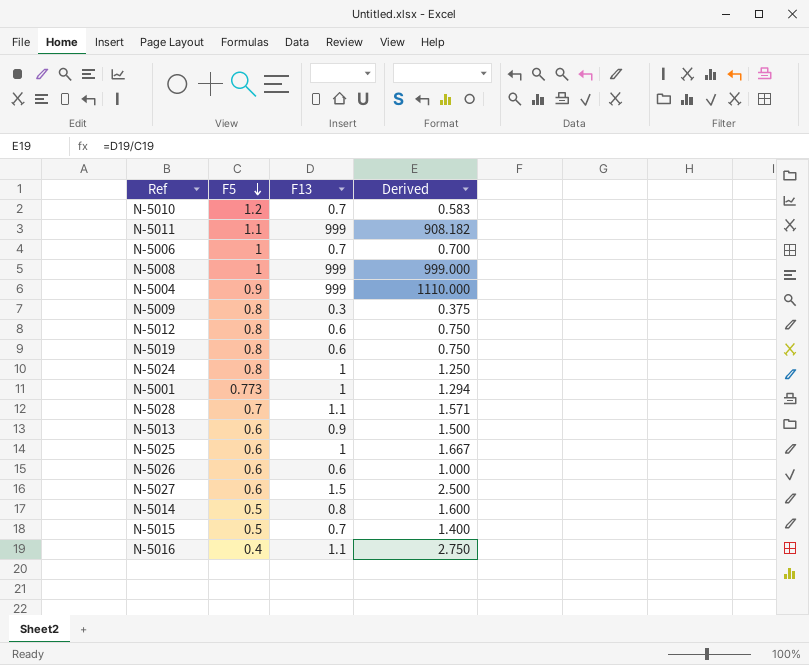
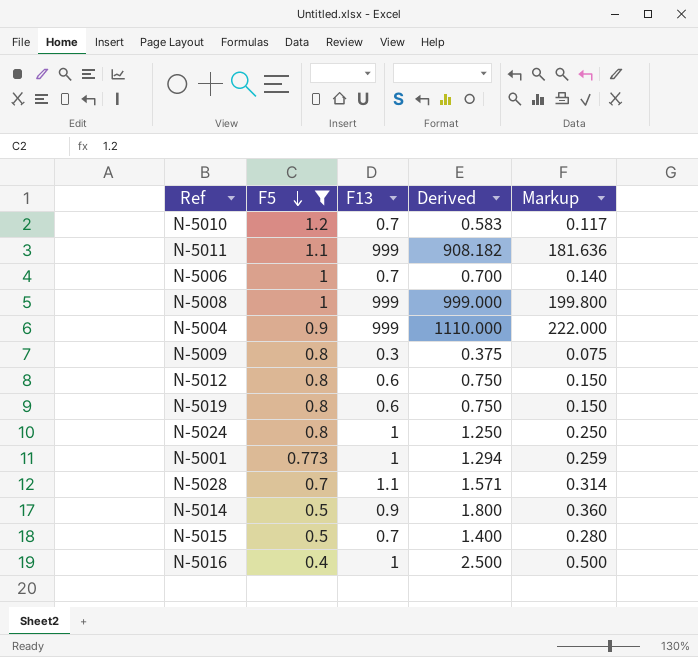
filter: none -> F5 != 0.6
column Markup | formula: none -> [Derived] * 0.2
N-5014 | F13: 0.8 -> 0.9
N-5014 | Derived: 1.600 -> 1.800
N-5016 | F13: 1.1 -> 1
N-5016 | Derived: 2.750 -> 2.500

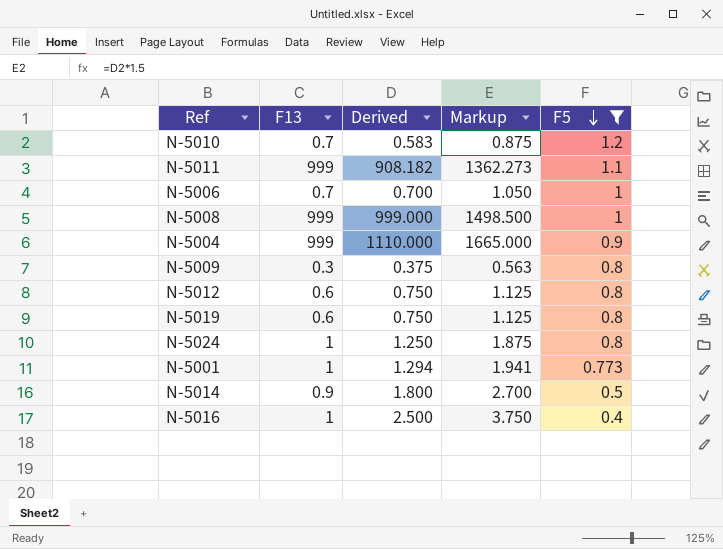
column Markup | formula: [Derived] * 0.2 -> [Derived] * 1.5
column F5 | position: 2 -> 5
row N-5028: 0.7 | 1.1 | 1.571 | 0.314 -> none
row N-5015: 0.5 | 0.7 | 1.400 | 0.280 -> none

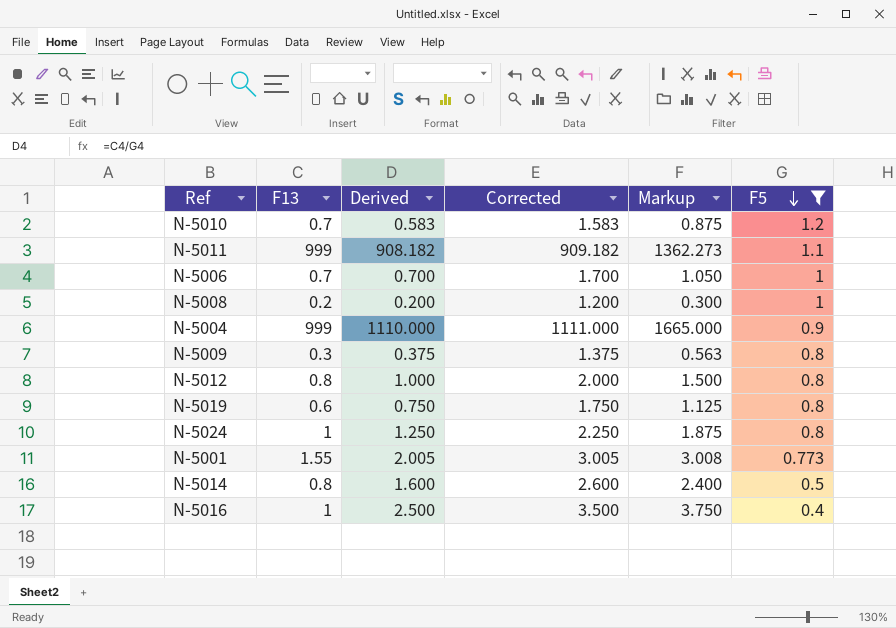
column Corrected | formula: none -> [Derived] + 1
N-5008 | F13: 999 -> 0.2
N-5008 | Derived: 999.000 -> 0.200
N-5008 | Markup: 1498.500 -> 0.300
N-5012 | F13: 0.6 -> 0.8
N-5012 | Derived: 0.750 -> 1.000
N-5012 | Markup: 1.125 -> 1.500
N-5001 | F13: 1 -> 1.55
N-5001 | Derived: 1.294 -> 2.005
N-5001 | Markup: 1.941 -> 3.008
N-5014 | F13: 0.9 -> 0.8
N-5014 | Derived: 1.800 -> 1.600
N-5014 | Markup: 2.700 -> 2.400

